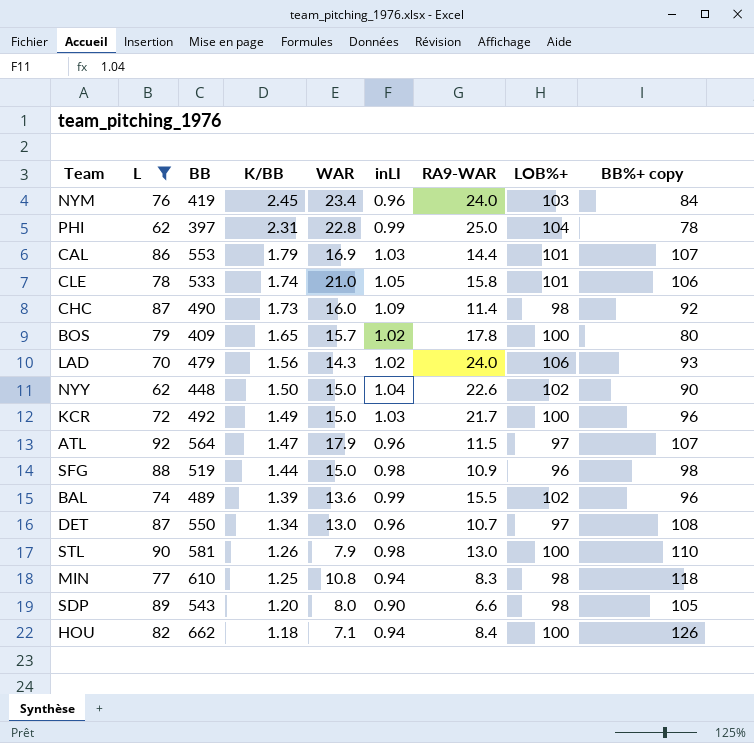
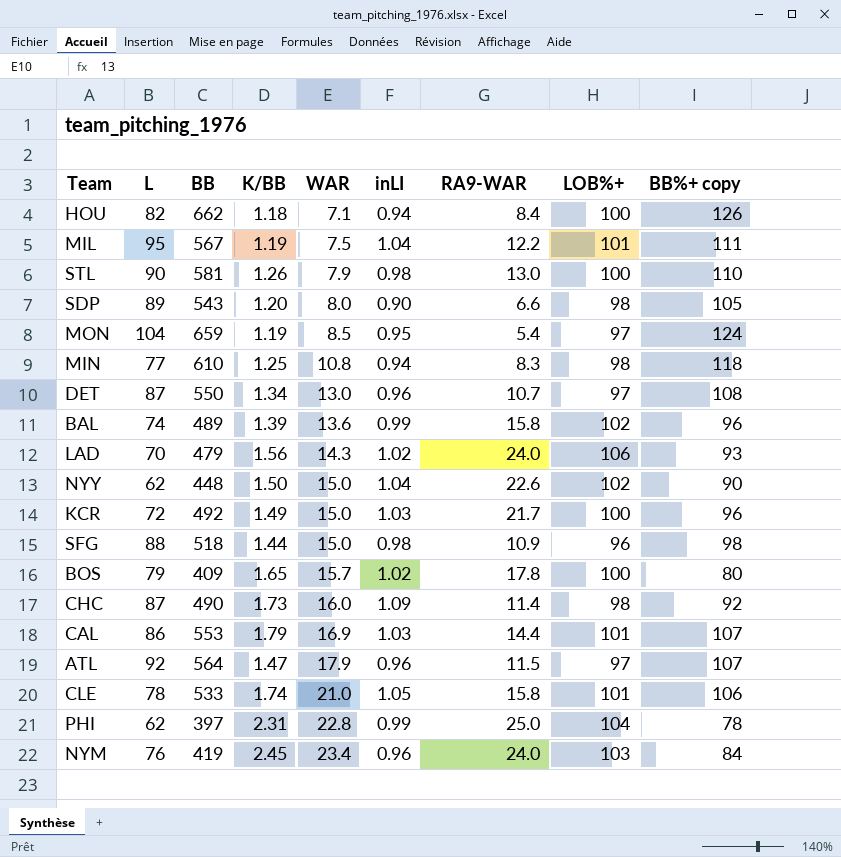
filter: L <= 92 -> none
row order: K/BB descending -> WAR ascending
BAL | RA9-WAR: 15.5 -> 15.8
SFG | BB: 519 -> 518

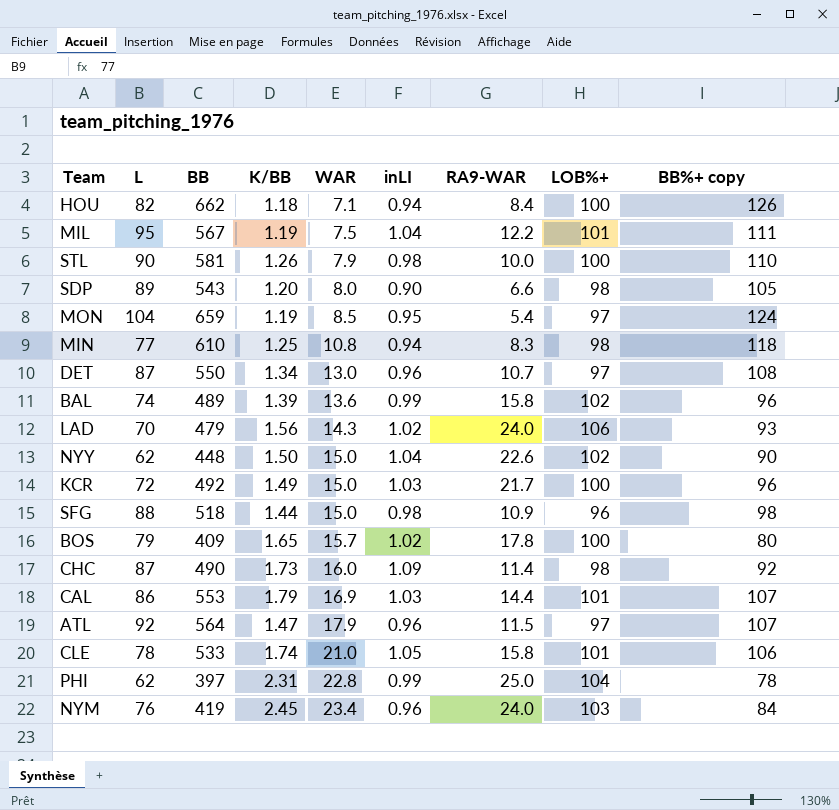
STL | RA9-WAR: 13.0 -> 10.0

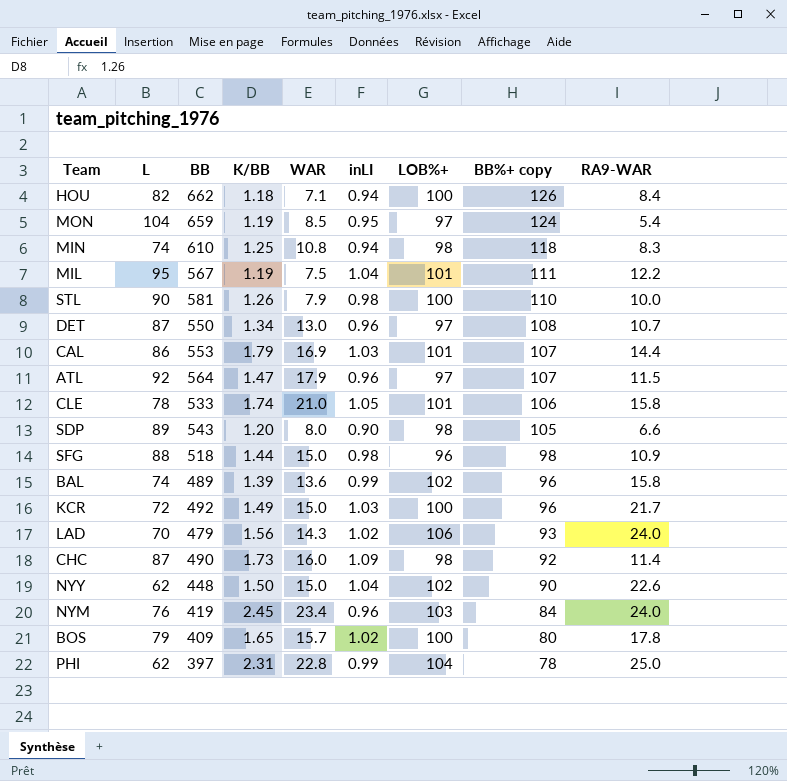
row order: WAR ascending -> BB%+ copy descending
column RA9-WAR | position: 7 -> 9
MIN | L: 77 -> 74

